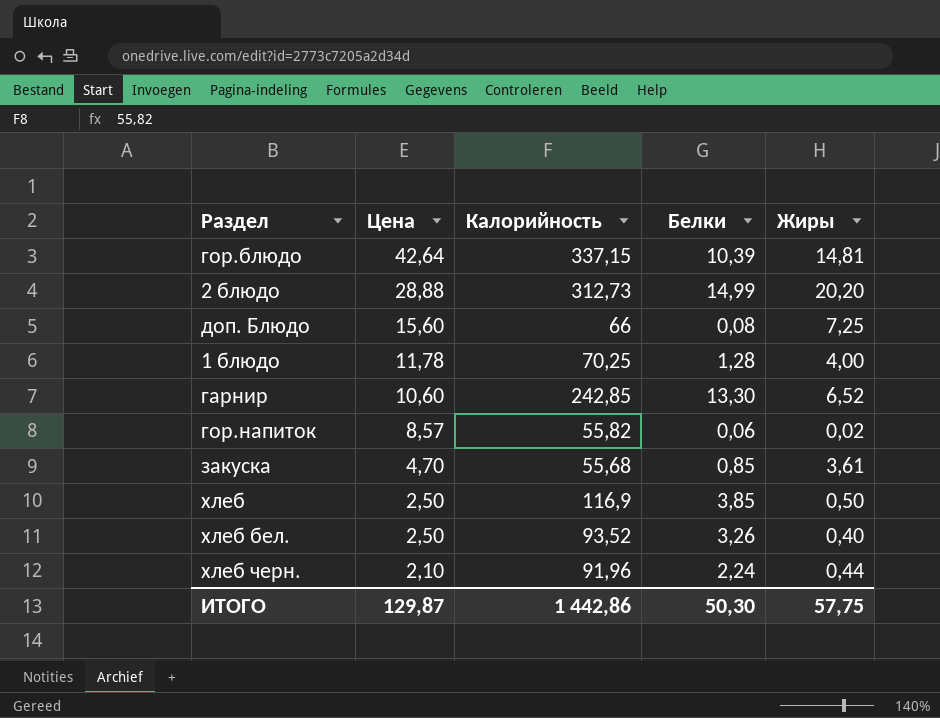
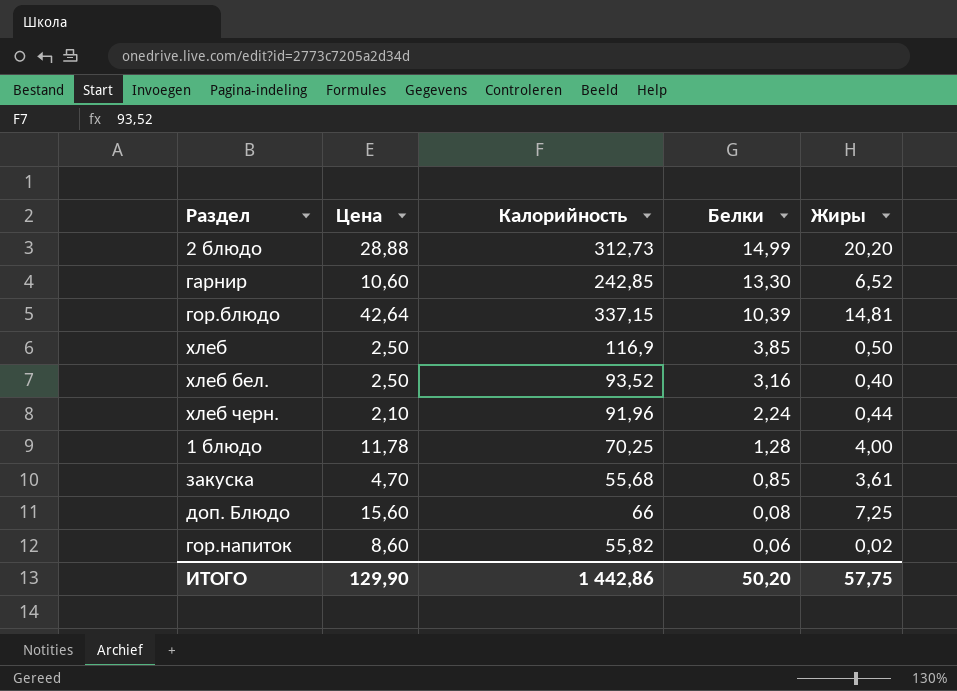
row order: Цена descending -> Белки descending
хлеб бел. | Белки: 3,26 -> 3,16
гор.напиток | Цена: 8,57 -> 8,60
ИТОГО | Цена: 129,87 -> 129,90
ИТОГО | Белки: 50,30 -> 50,20

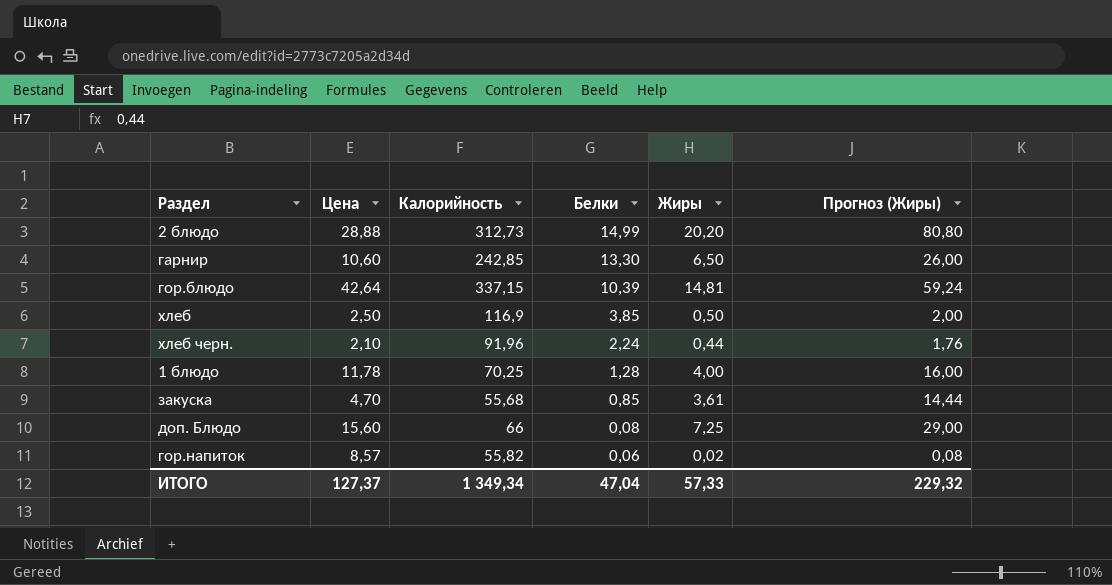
column Прогноз (Жиры) | formula: none -> [Жиры] * 4
row хлеб бел.: 2,50 | 93,52 | 3,16 | 0,40 -> none
гарнир | Жиры: 6,52 -> 6,50
гор.напиток | Цена: 8,60 -> 8,57
ИТОГО | Цена: 129,90 -> 127,37
ИТОГО | Калорийность: 1 442,86 -> 1 349,34
ИТОГО | Белки: 50,20 -> 47,04
ИТОГО | Жиры: 57,75 -> 57,33

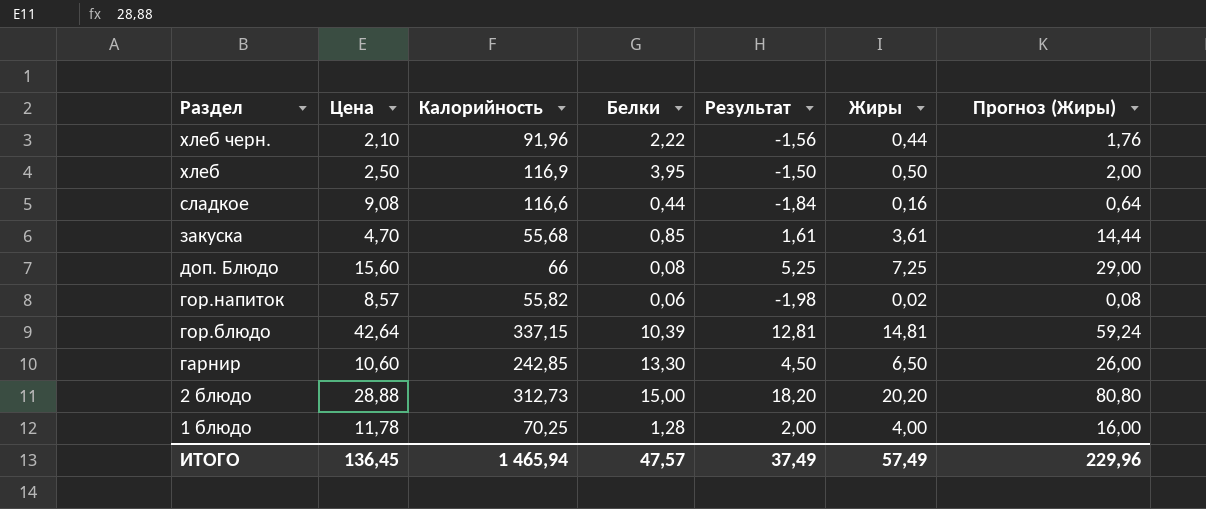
row order: Белки descending -> Раздел descending
column Результат | formula: none -> [Жиры] - 2
хлеб черн. | Белки: 2,24 -> 2,22
хлеб | Белки: 3,85 -> 3,95
row сладкое: none -> 9,08 | 116,6 | 0,44 | -1,84 | 0,16 | 0,64
2 блюдо | Белки: 14,99 -> 15,00
ИТОГО | Цена: 127,37 -> 136,45
ИТОГО | Калорийность: 1 349,34 -> 1 465,94
ИТОГО | Белки: 47,04 -> 47,57
ИТОГО | Жиры: 57,33 -> 57,49
ИТОГО | Прогноз (Жиры): 229,32 -> 229,96

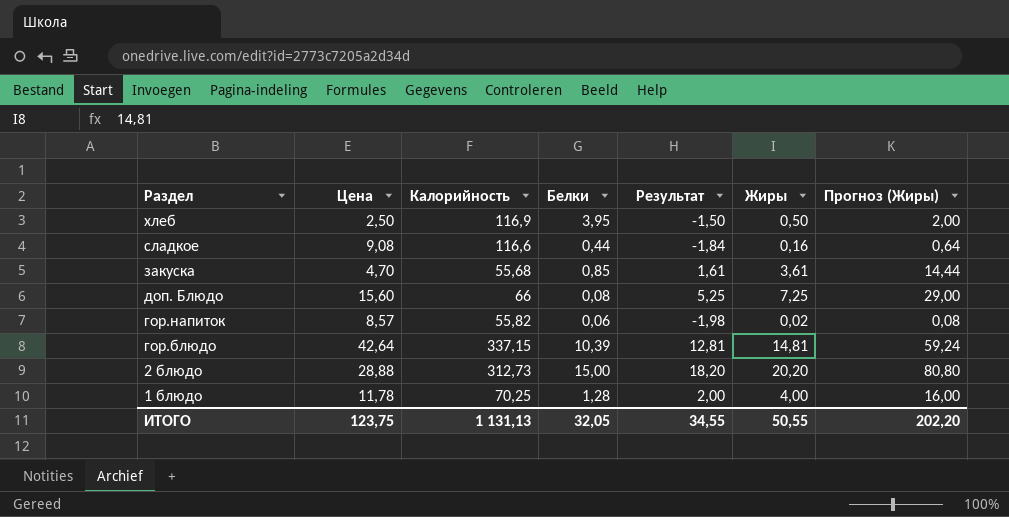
row хлеб черн.: 2,10 | 91,96 | 2,22 | -1,56 | 0,44 | 1,76 -> none
row гарнир: 10,60 | 242,85 | 13,30 | 4,50 | 6,50 | 26,00 -> none
ИТОГО | Цена: 136,45 -> 123,75
ИТОГО | Калорийность: 1 465,94 -> 1 131,13
ИТОГО | Белки: 47,57 -> 32,05
ИТОГО | Результат: 37,49 -> 34,55
ИТОГО | Жиры: 57,49 -> 50,55
ИТОГО | Прогноз (Жиры): 229,96 -> 202,20

